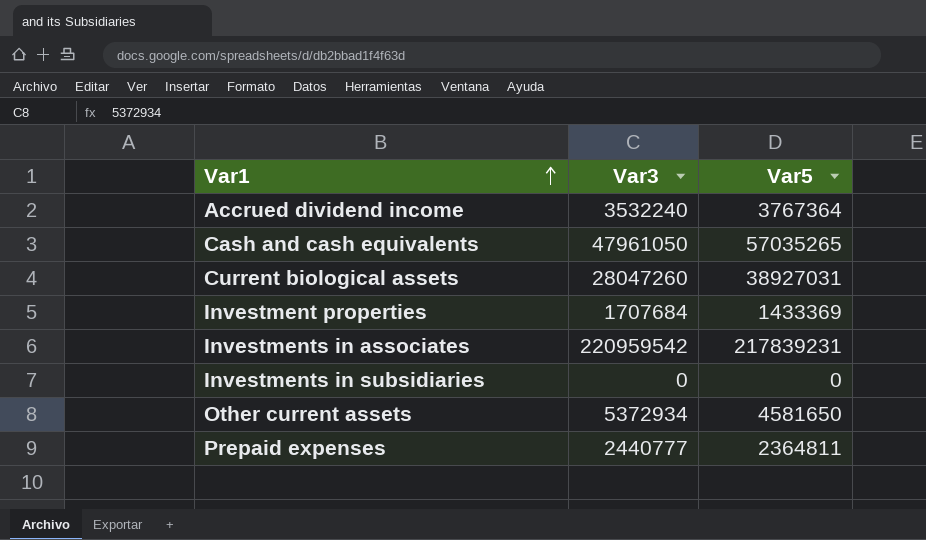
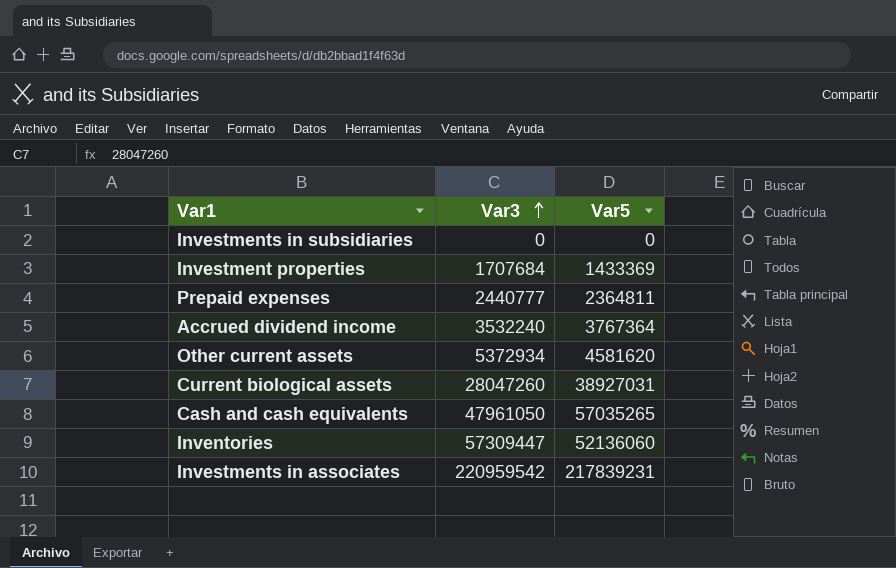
row order: Var1 ascending -> Var3 ascending
Other current assets | Var5: 4581650 -> 4581620
row Inventories: none -> 57309447 | 52136060

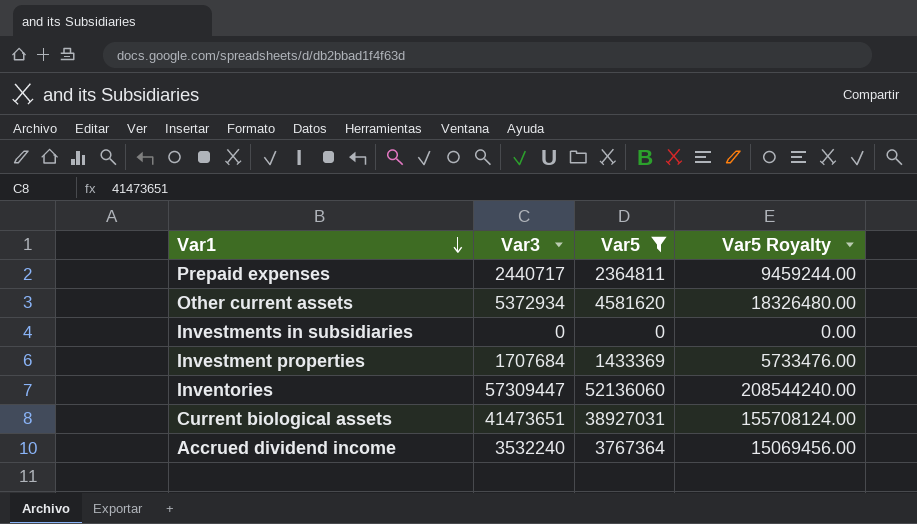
filter: none -> Var5 <= 52136060
row order: Var3 ascending -> Var1 descending
column Var5 Royalty | formula: none -> [Var5] * 4
Prepaid expenses | Var3: 2440777 -> 2440717
Current biological assets | Var3: 28047260 -> 41473651

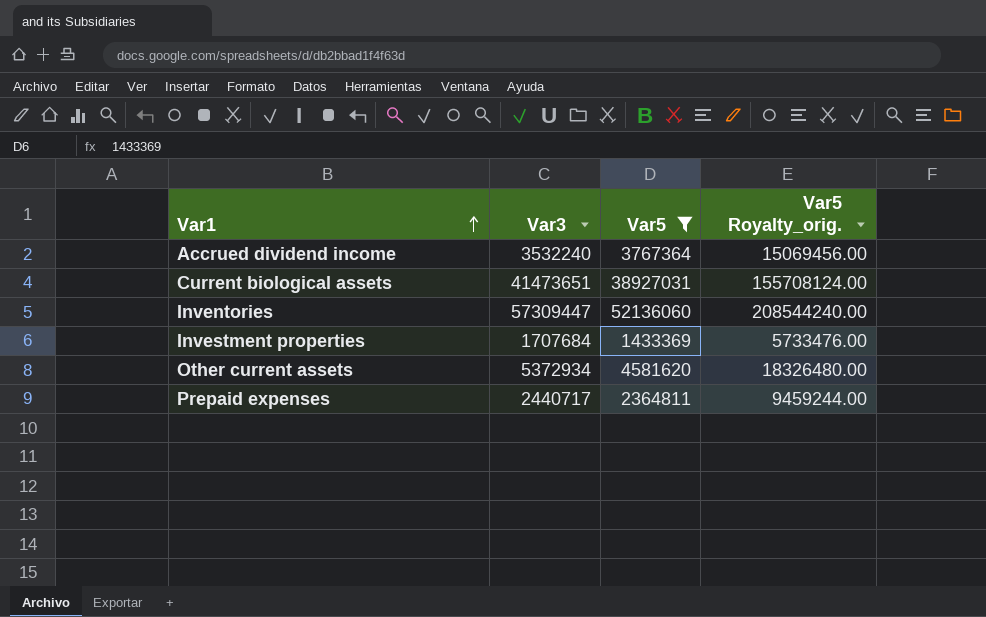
row order: Var1 descending -> Var1 ascending
column name: Var5 Royalty -> Var5 Royalty_orig.
row Investments in subsidiaries: 0 | 0 | 0.00 -> none

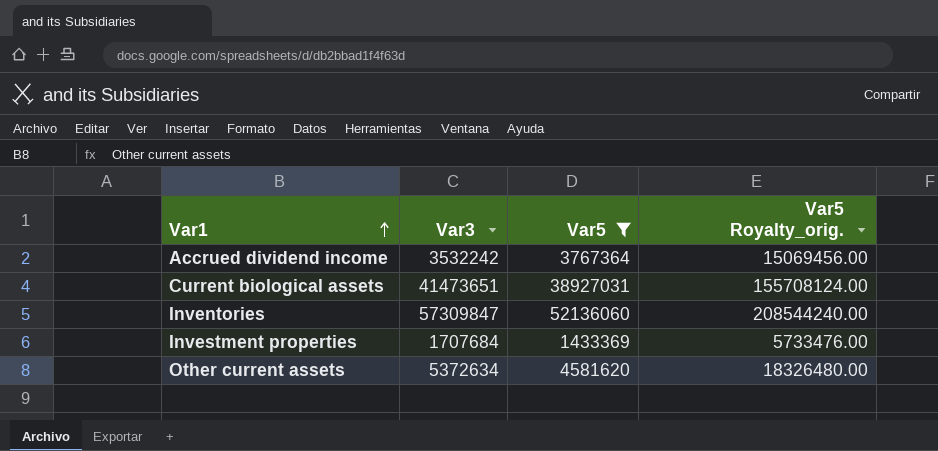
row Prepaid expenses: 2440717 | 2364811 | 9459244.00 -> none
Accrued dividend income | Var3: 3532240 -> 3532242
Inventories | Var3: 57309447 -> 57309847
Other current assets | Var3: 5372934 -> 5372634

